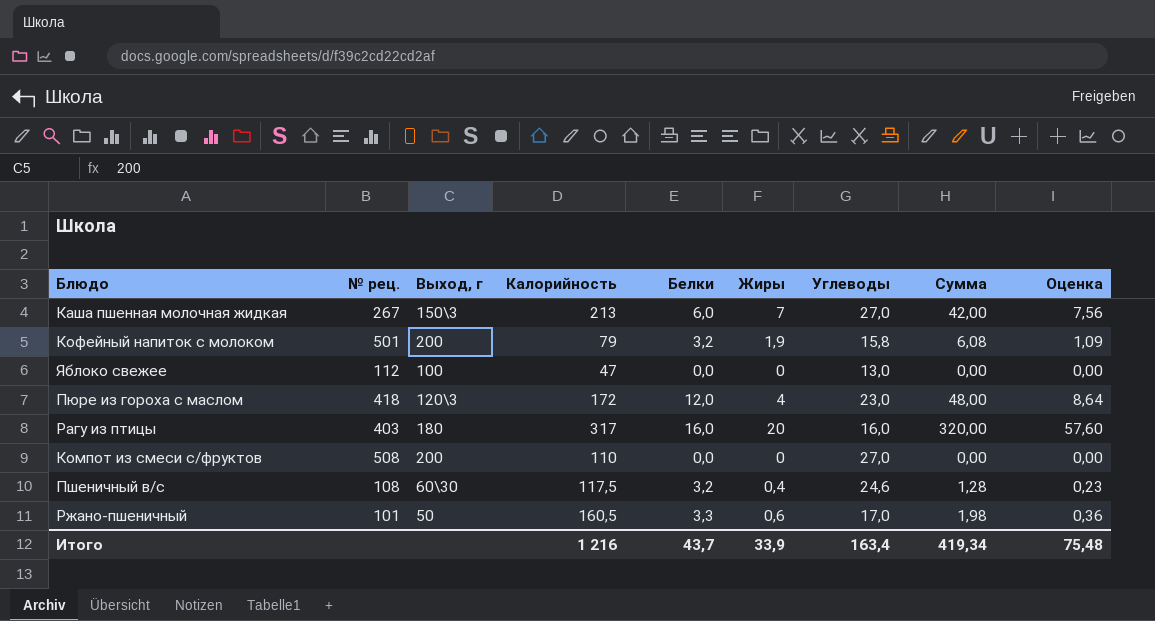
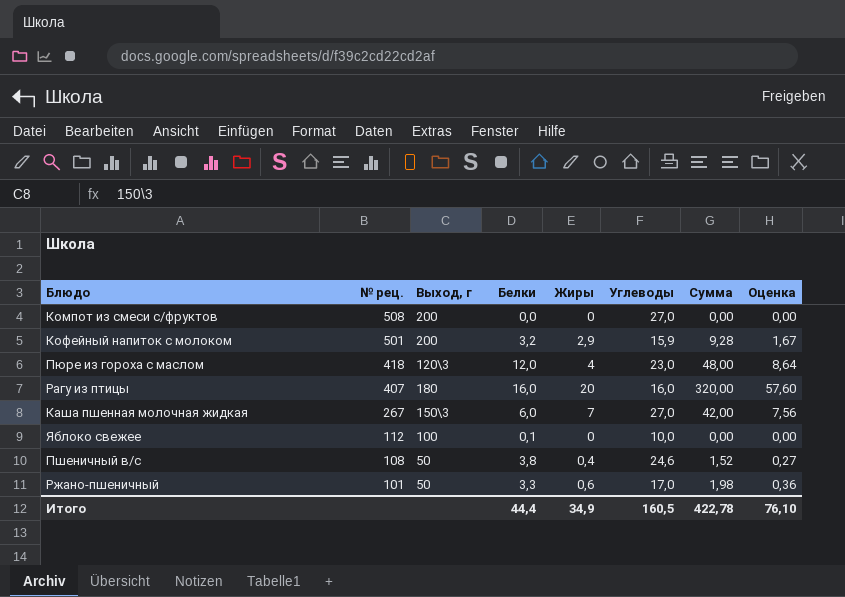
row order: none -> № рец. descending
column Калорийность | position: 4 -> none
Кофейный напиток с молоком | Жиры: 1,9 -> 2,9
Кофейный напиток с молоком | Углеводы: 15,8 -> 15,9
Кофейный напиток с молоком | Сумма: 6,08 -> 9,28
Кофейный напиток с молоком | Оценка: 1,09 -> 1,67
Рагу из птицы | № рец.: 403 -> 407
Яблоко свежее | Белки: 0,0 -> 0,1
Яблоко свежее | Углеводы: 13,0 -> 10,0
Пшеничный в/с | Выход, г: 60\30 -> 50
Пшеничный в/с | Белки: 3,2 -> 3,8
Пшеничный в/с | Сумма: 1,28 -> 1,52
Пшеничный в/с | Оценка: 0,23 -> 0,27
Итого | Белки: 43,7 -> 44,4
Итого | Жиры: 33,9 -> 34,9
Итого | Углеводы: 163,4 -> 160,5
Итого | Сумма: 419,34 -> 422,78
Итого | Оценка: 75,48 -> 76,10

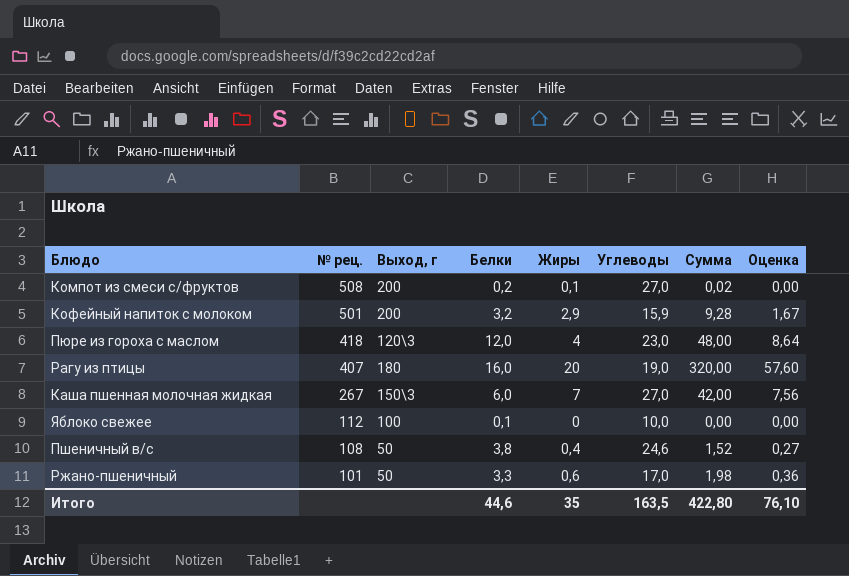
Компот из смеси с/фруктов | Белки: 0,0 -> 0,2
Компот из смеси с/фруктов | Жиры: 0 -> 0,1
Компот из смеси с/фруктов | Сумма: 0,00 -> 0,02
Рагу из птицы | Углеводы: 16,0 -> 19,0
Итого | Белки: 44,4 -> 44,6
Итого | Жиры: 34,9 -> 35
Итого | Углеводы: 160,5 -> 163,5
Итого | Сумма: 422,78 -> 422,80

